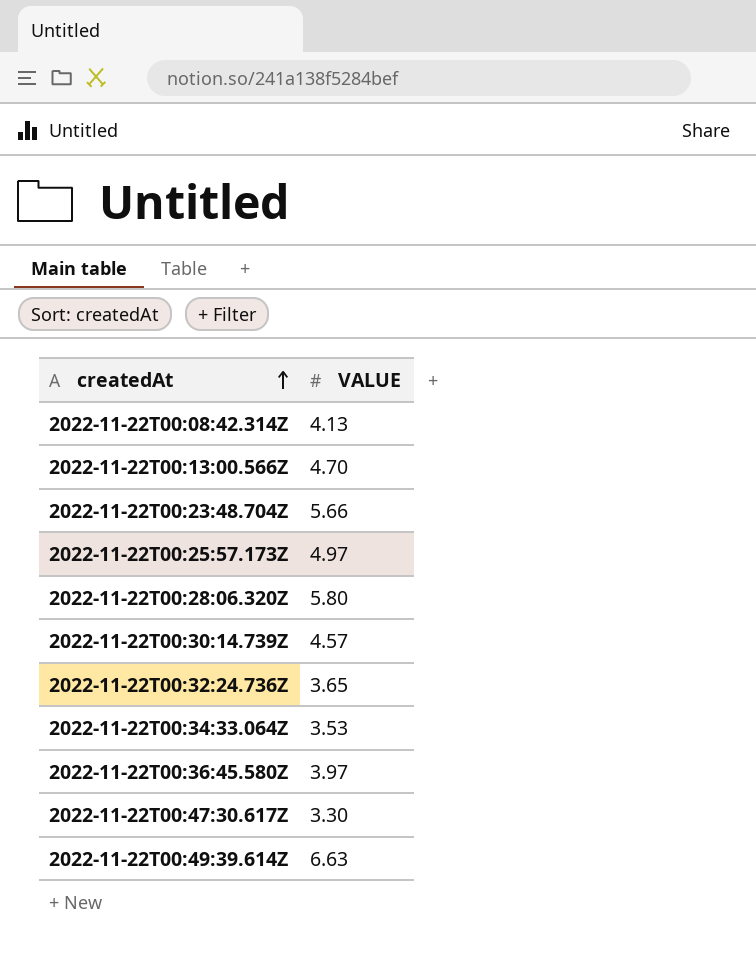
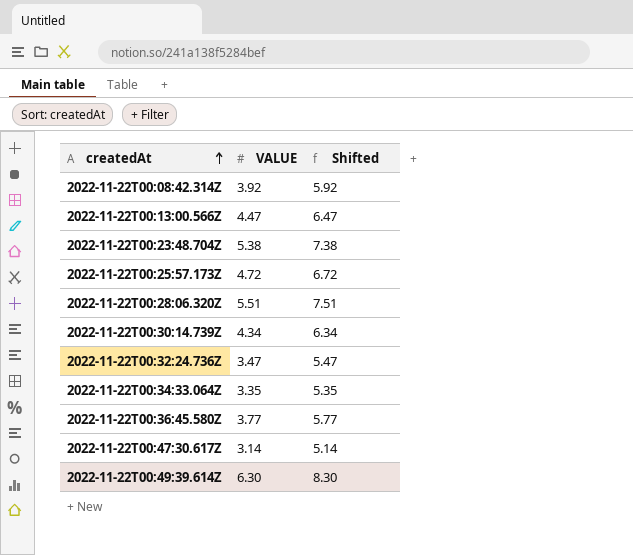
column Shifted | formula: none -> [VALUE] + 2
2022-11-22T00:08:42.314Z | VALUE: 4.13 -> 3.92
2022-11-22T00:13:00.566Z | VALUE: 4.70 -> 4.47
2022-11-22T00:23:48.704Z | VALUE: 5.66 -> 5.38
2022-11-22T00:25:57.173Z | VALUE: 4.97 -> 4.72
2022-11-22T00:28:06.320Z | VALUE: 5.80 -> 5.51
2022-11-22T00:30:14.739Z | VALUE: 4.57 -> 4.34
2022-11-22T00:32:24.736Z | VALUE: 3.65 -> 3.47
2022-11-22T00:34:33.064Z | VALUE: 3.53 -> 3.35
2022-11-22T00:36:45.580Z | VALUE: 3.97 -> 3.77
2022-11-22T00:47:30.617Z | VALUE: 3.30 -> 3.14
2022-11-22T00:49:39.614Z | VALUE: 6.63 -> 6.30

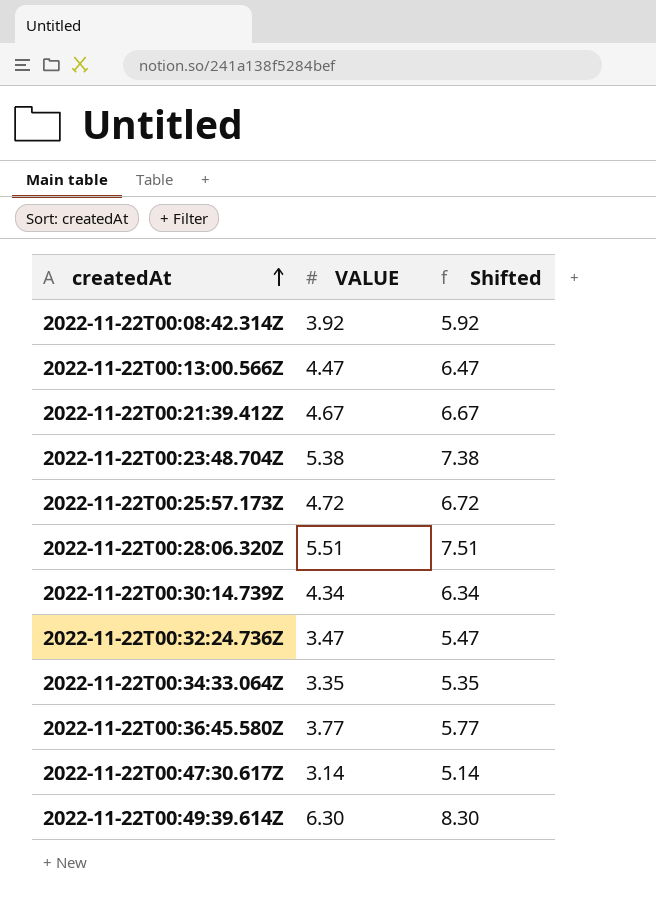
row 2022-11-22T00:21:39.412Z: none -> 4.67 | 6.67

